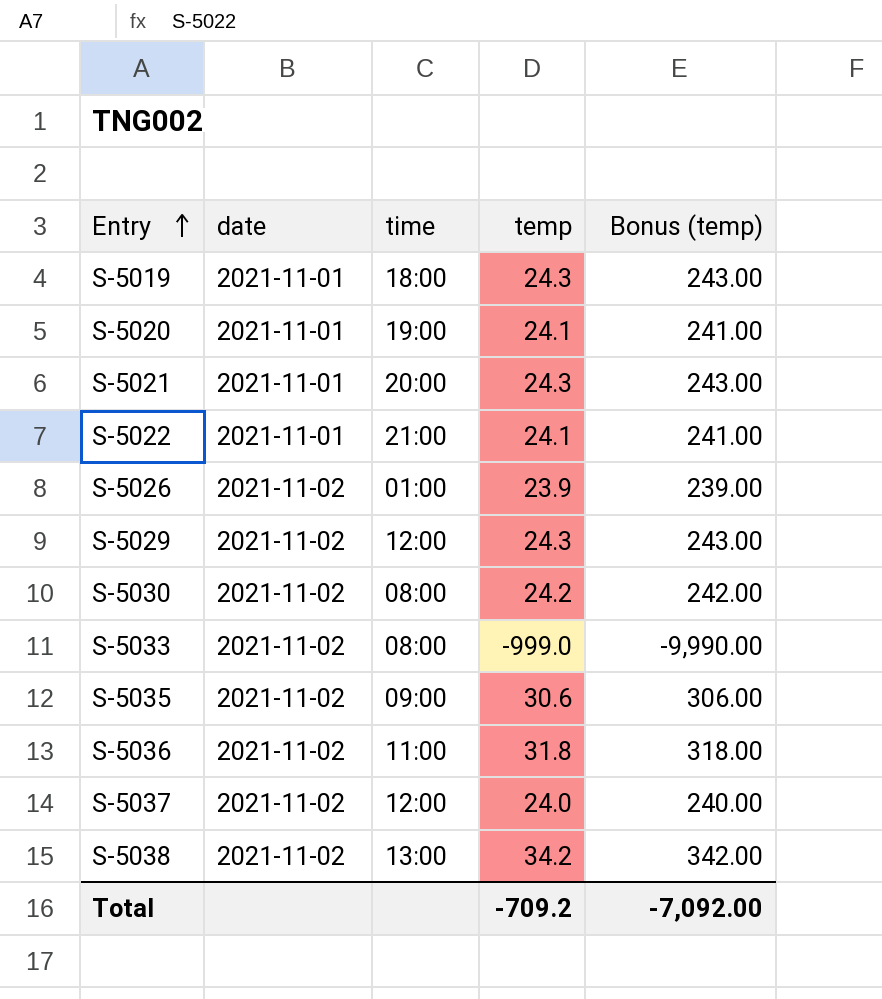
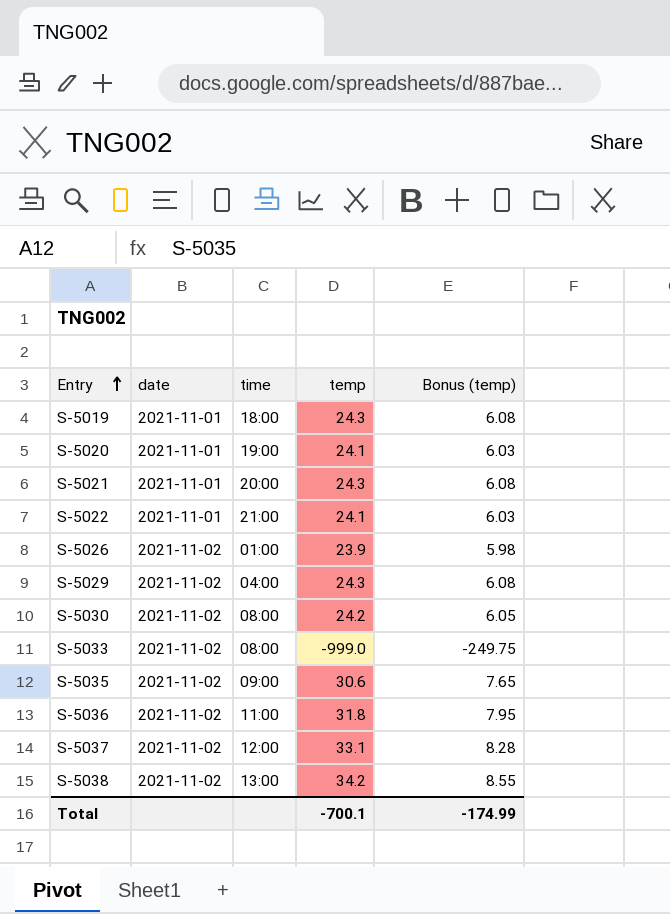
column Bonus (temp) | formula: [temp] * 10 -> [temp] * 0.25
S-5029 | time: 12:00 -> 04:00
S-5037 | temp: 24.0 -> 33.1
Total | temp: -709.2 -> -700.1
Total | Bonus (temp): -7,092.00 -> -174.99

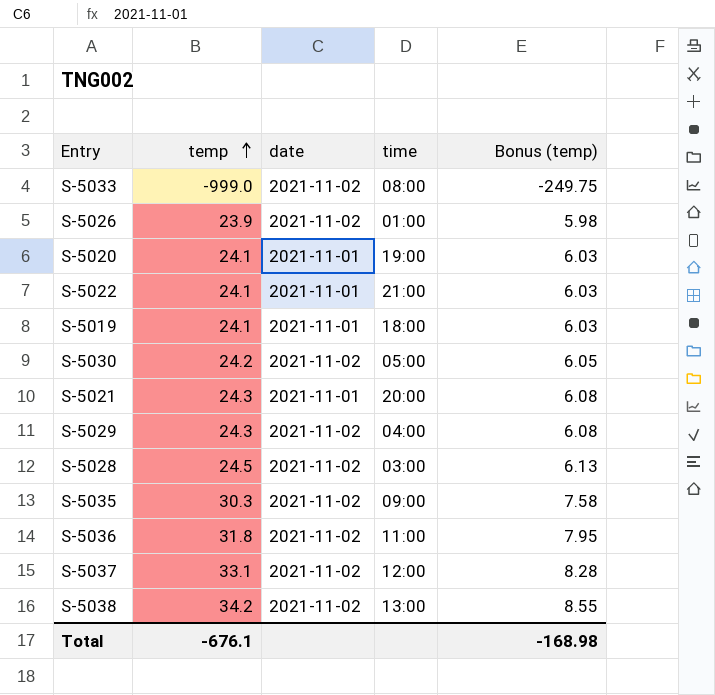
row order: Entry ascending -> temp ascending
column temp | position: 4 -> 2
S-5019 | temp: 24.3 -> 24.1
S-5019 | Bonus (temp): 6.08 -> 6.03
S-5030 | time: 08:00 -> 05:00
row S-5028: none -> 24.5 | 2021-11-02 | 03:00 | 6.13
S-5035 | temp: 30.6 -> 30.3
S-5035 | Bonus (temp): 7.65 -> 7.58
Total | temp: -700.1 -> -676.1
Total | Bonus (temp): -174.99 -> -168.98

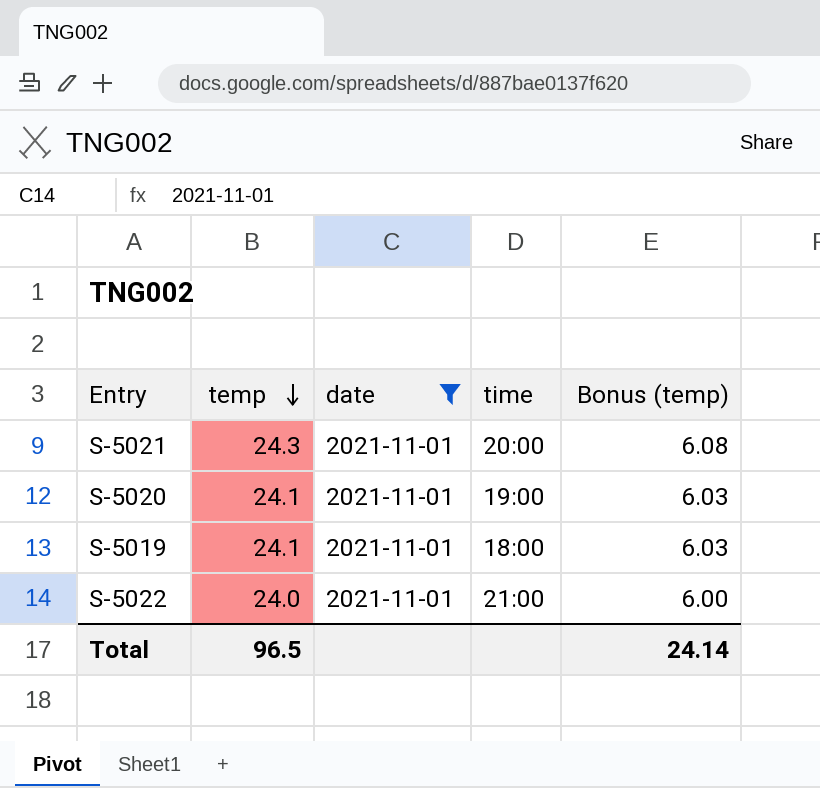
filter: none -> date = 2021-11-01
row order: temp ascending -> temp descending
S-5022 | temp: 24.1 -> 24.0
S-5022 | Bonus (temp): 6.03 -> 6.00
Total | temp: -676.1 -> 96.5
Total | Bonus (temp): -168.98 -> 24.14

